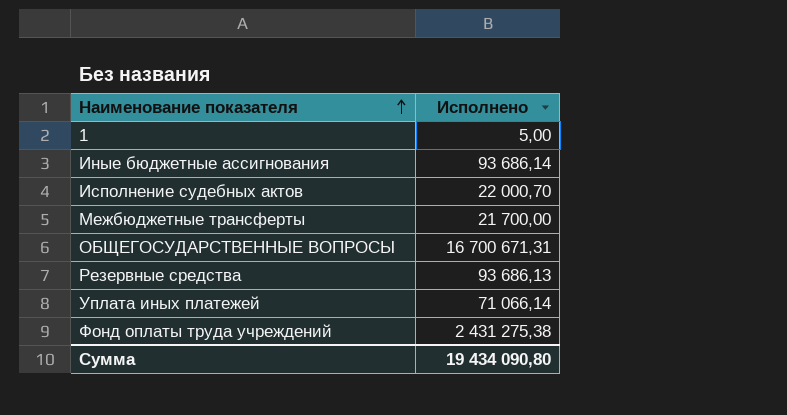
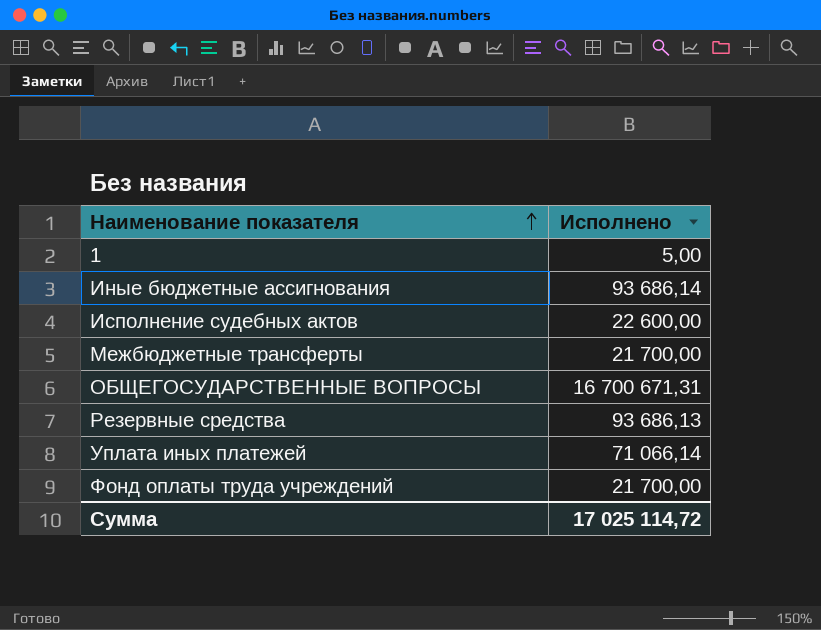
Исполнение судебных актов | Исполнено: 22 000,70 -> 22 600,00
Фонд оплаты труда учреждений | Исполнено: 2 431 275,38 -> 21 700,00
Сумма | Исполнено: 19 434 090,80 -> 17 025 114,72

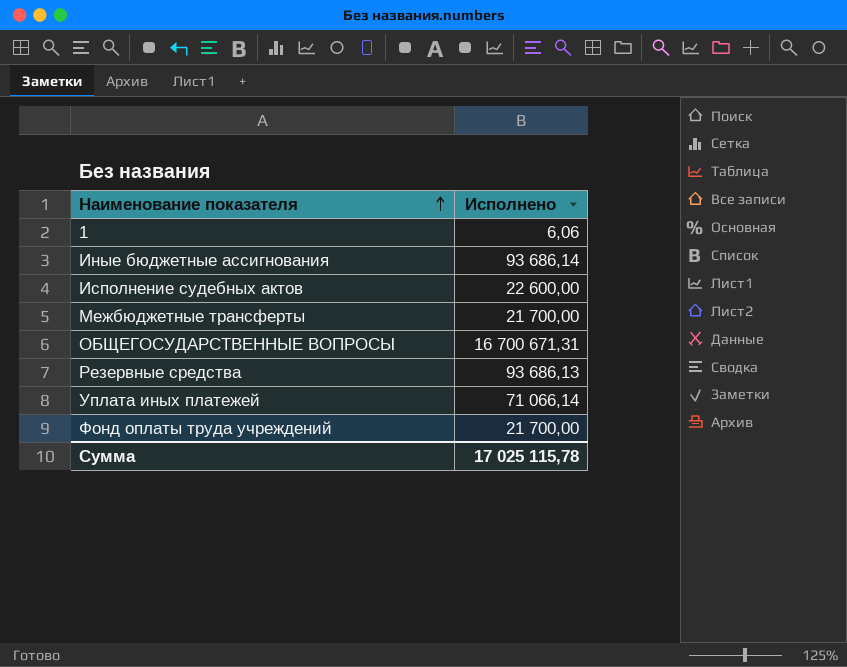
1 | Исполнено: 5,00 -> 6,06
Сумма | Исполнено: 17 025 114,72 -> 17 025 115,78

